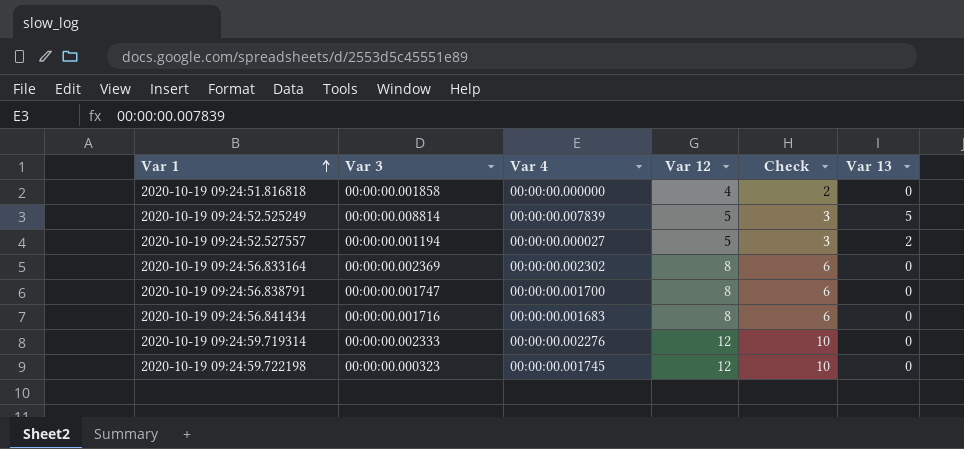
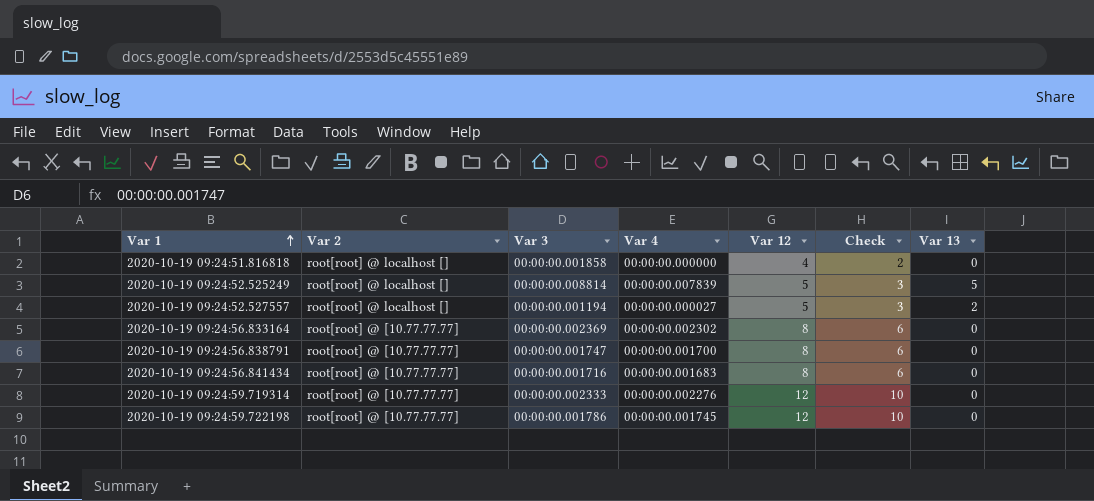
column Var 2 | position: none -> 2
2020-10-19 09:24:59.722198 | Var 3: 00:00:00.000323 -> 00:00:00.001786

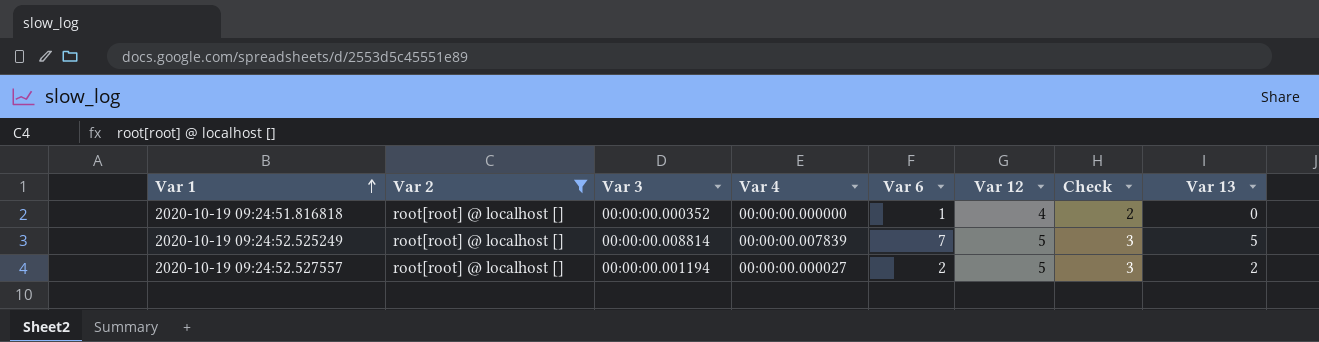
filter: none -> Var 2 = root[root] @ localhost []
column Var 6 | position: none -> 5
2020-10-19 09:24:51.816818 | Var 3: 00:00:00.001858 -> 00:00:00.000352

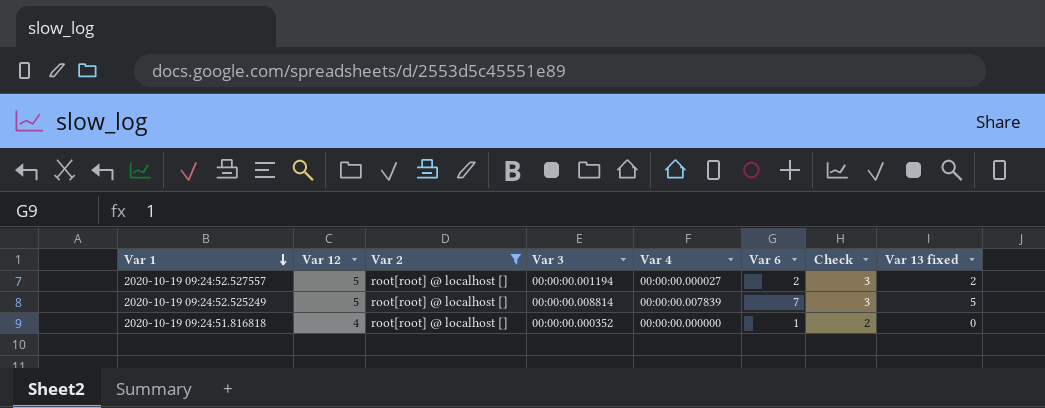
row order: Var 1 ascending -> Var 1 descending
column Var 12 | position: 6 -> 2
column name: Var 13 -> Var 13 fixed

